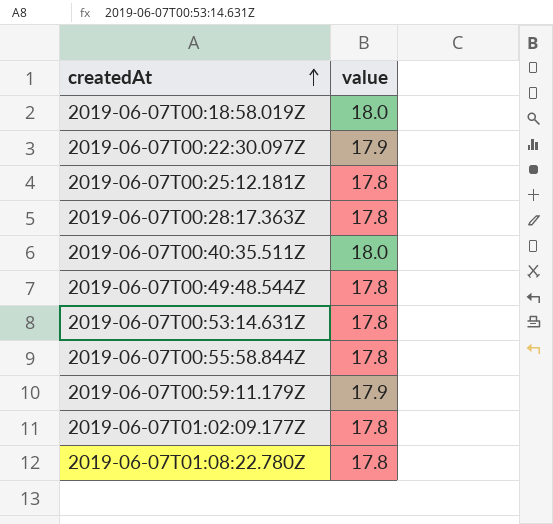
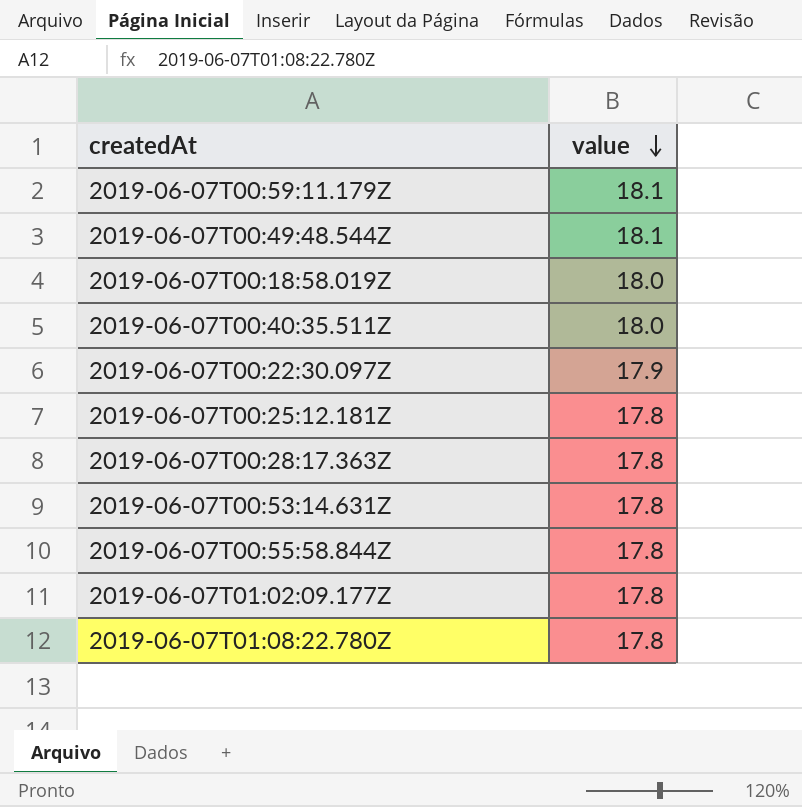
row order: createdAt ascending -> value descending
2019-06-07T00:59:11.179Z | value: 17.9 -> 18.1
2019-06-07T00:49:48.544Z | value: 17.8 -> 18.1

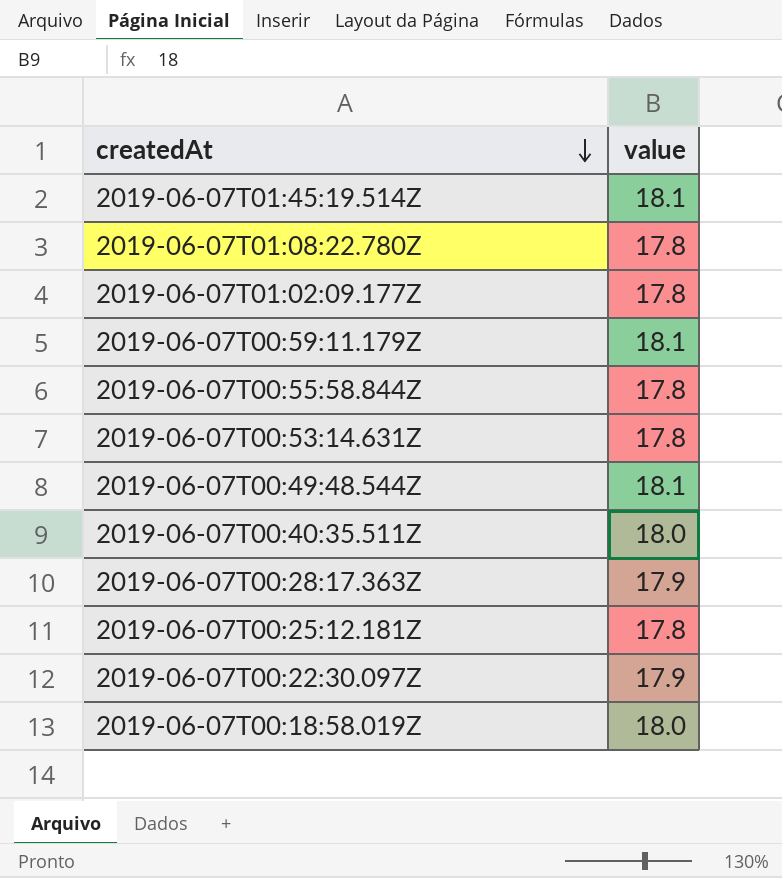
row order: value descending -> createdAt descending
row 2019-06-07T01:45:19.514Z: none -> 18.1
2019-06-07T00:28:17.363Z | value: 17.8 -> 17.9

